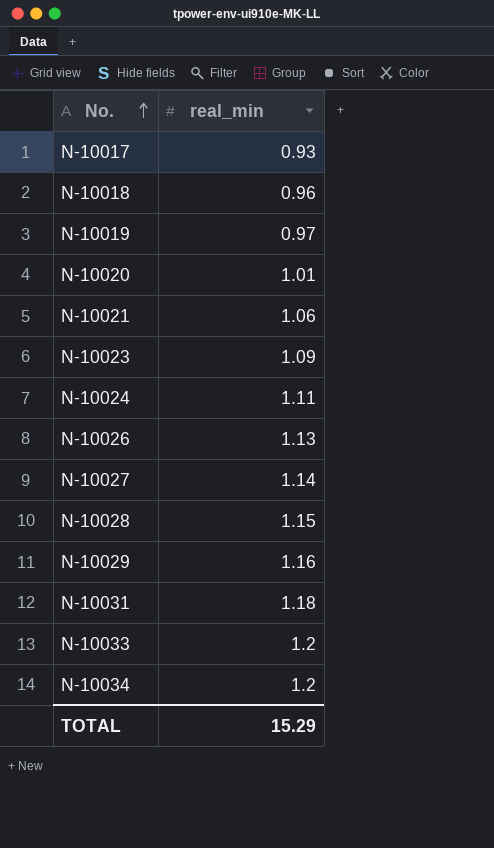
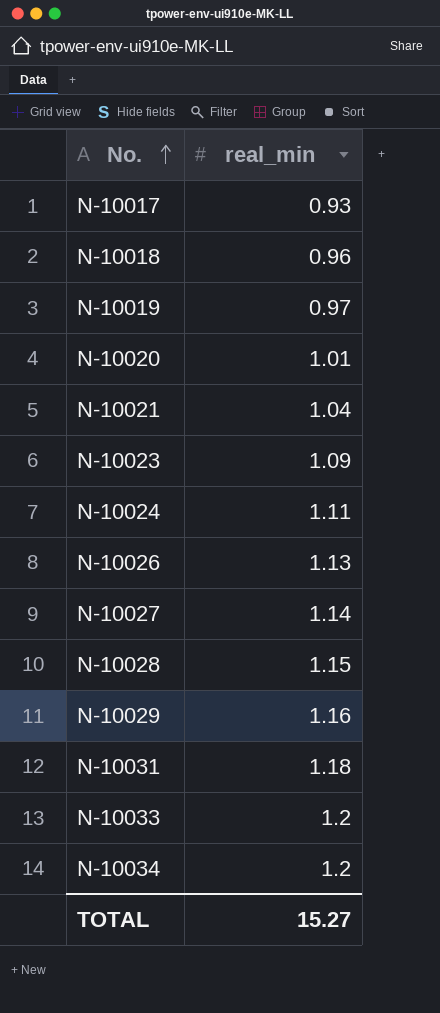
N-10021 | real_min: 1.06 -> 1.04
TOTAL | real_min: 15.29 -> 15.27

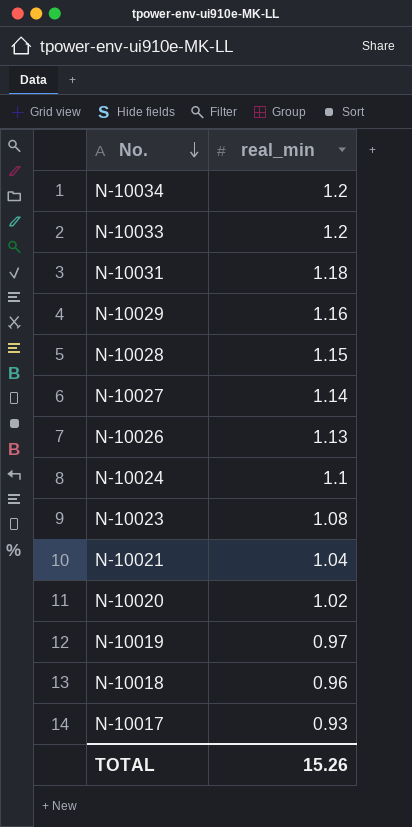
row order: No. ascending -> No. descending
N-10024 | real_min: 1.11 -> 1.1
N-10023 | real_min: 1.09 -> 1.08
N-10020 | real_min: 1.01 -> 1.02
TOTAL | real_min: 15.27 -> 15.26

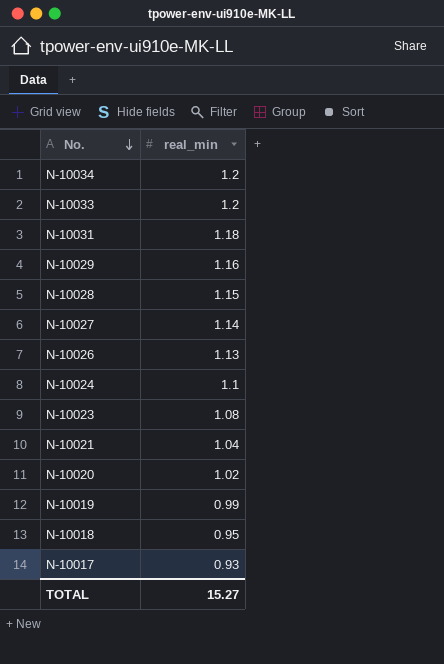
N-10019 | real_min: 0.97 -> 0.99
N-10018 | real_min: 0.96 -> 0.95
TOTAL | real_min: 15.26 -> 15.27

